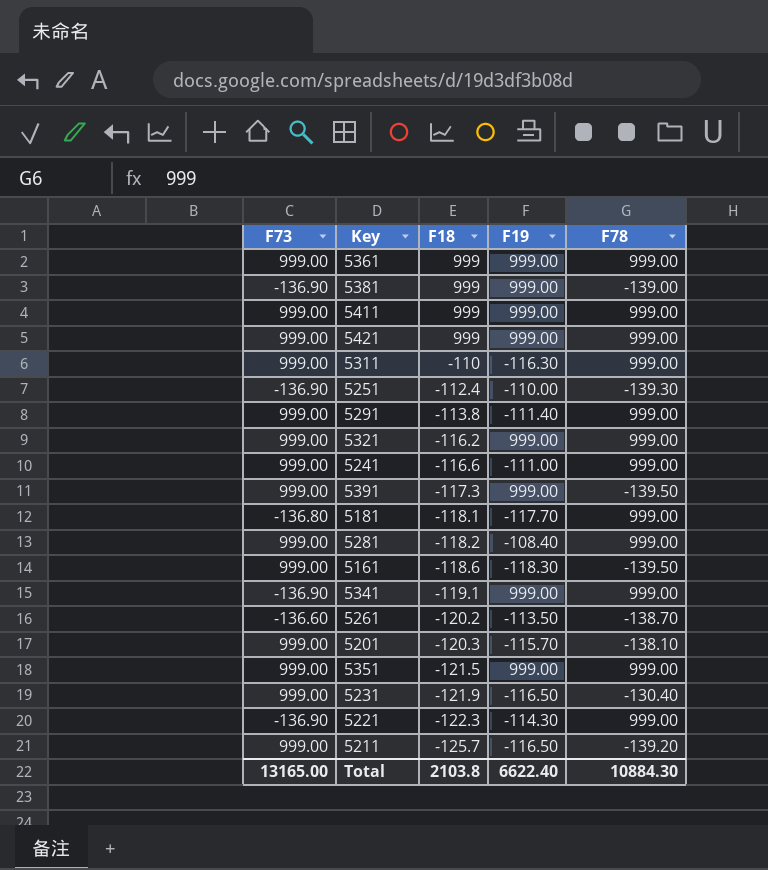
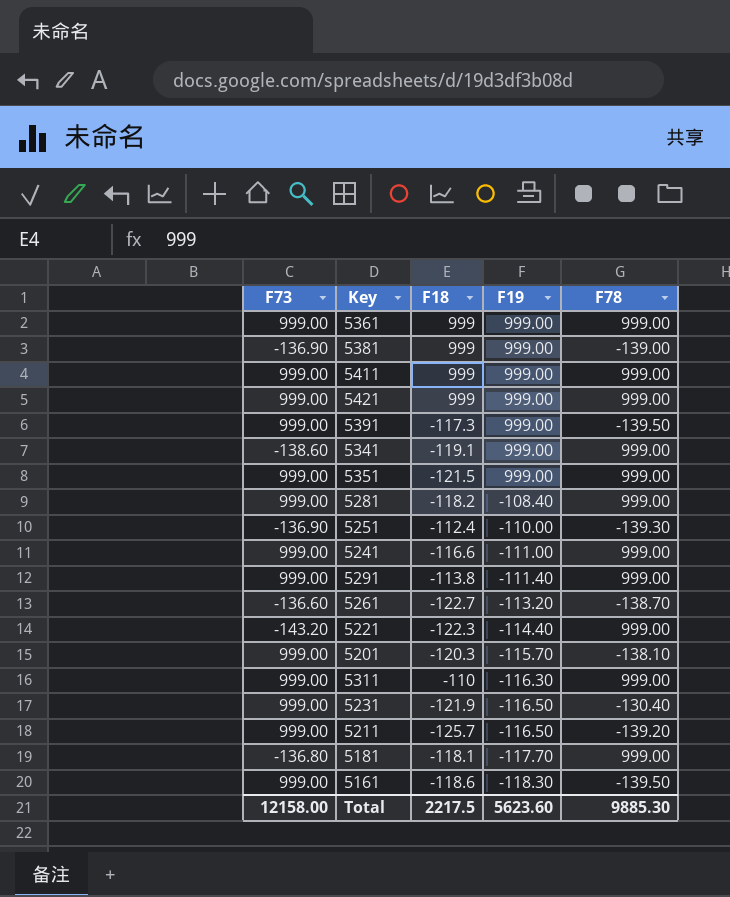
row order: F18 descending -> F19 descending
row 5321: 999.00 | -116.2 | 999.00 | 999.00 -> none
5341 | F73: -136.90 -> -138.60
5261 | F18: -120.2 -> -122.7
5261 | F19: -113.50 -> -113.20
5221 | F73: -136.90 -> -143.20
5221 | F19: -114.30 -> -114.40
Total | F73: 13165.00 -> 12158.00
Total | F18: 2103.8 -> 2217.5
Total | F19: 6622.40 -> 5623.60
Total | F78: 10884.30 -> 9885.30

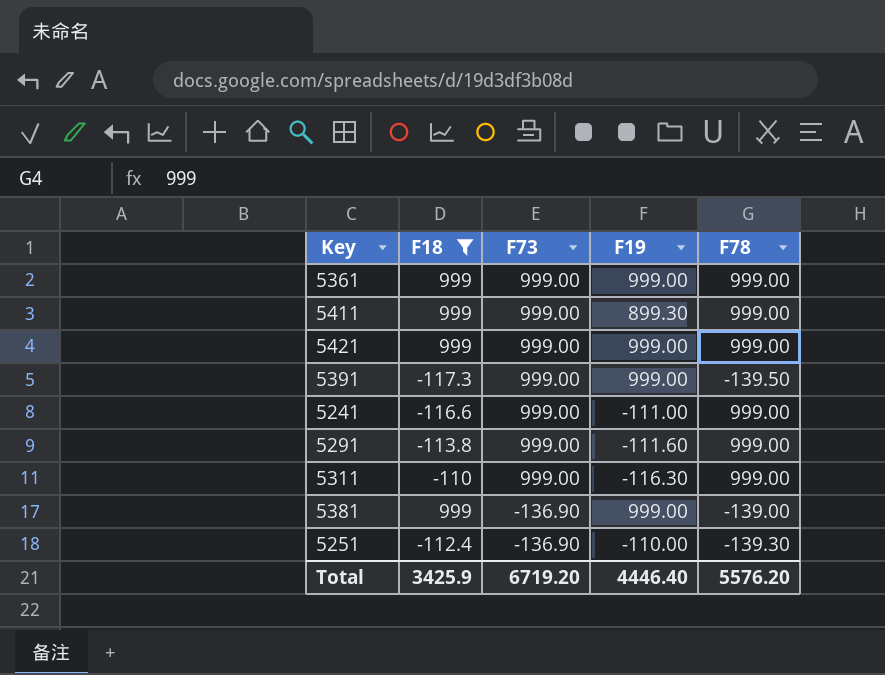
filter: none -> F18 >= -117.3
row order: F19 descending -> F73 descending
column F73 | position: 1 -> 3
5411 | F19: 999.00 -> 899.30
5291 | F19: -111.40 -> -111.60
Total | F18: 2217.5 -> 3425.9
Total | F73: 12158.00 -> 6719.20
Total | F19: 5623.60 -> 4446.40
Total | F78: 9885.30 -> 5576.20

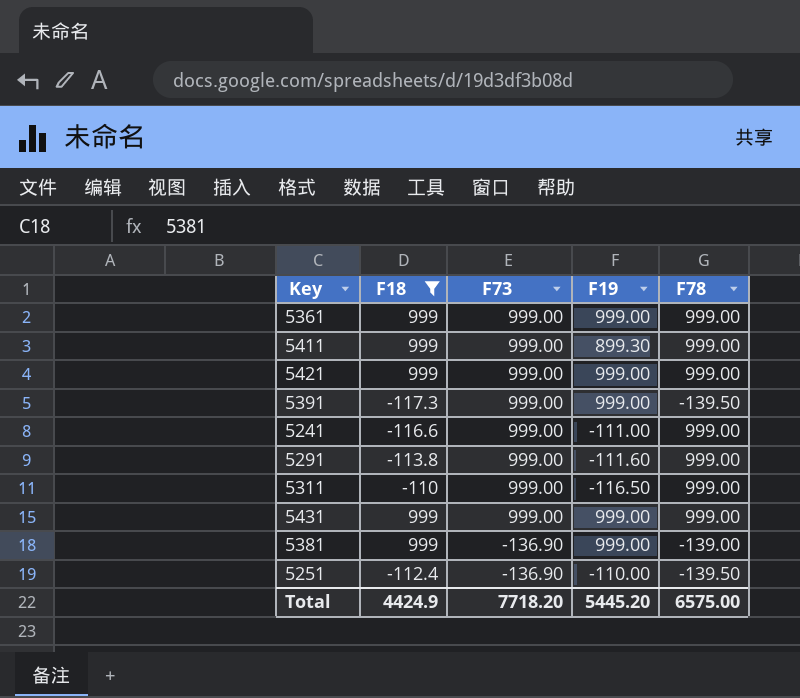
5311 | F19: -116.30 -> -116.50
row 5431: none -> 999 | 999.00 | 999.00 | 999.00
5251 | F78: -139.30 -> -139.50
Total | F18: 3425.9 -> 4424.9
Total | F73: 6719.20 -> 7718.20
Total | F19: 4446.40 -> 5445.20
Total | F78: 5576.20 -> 6575.00

